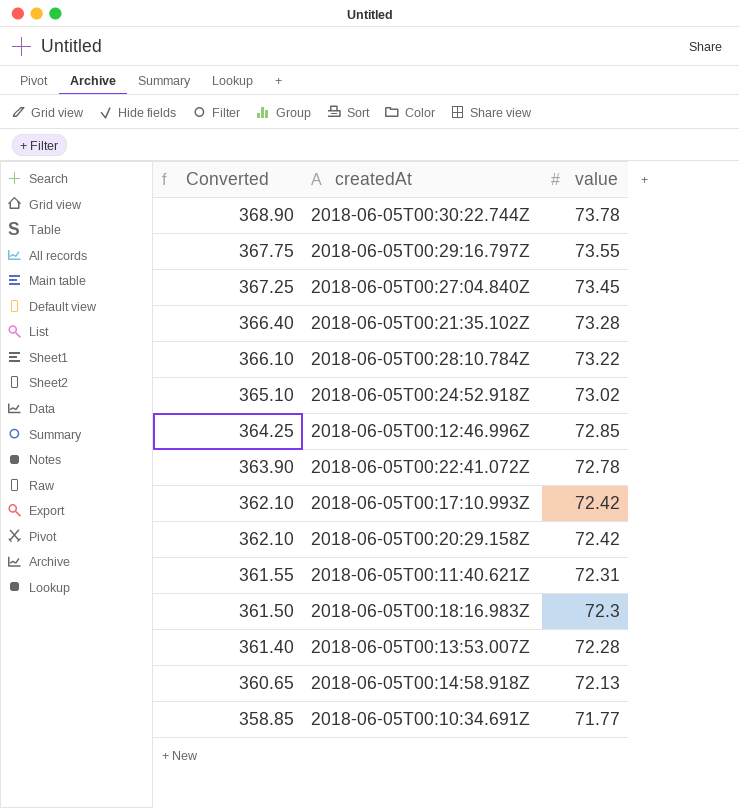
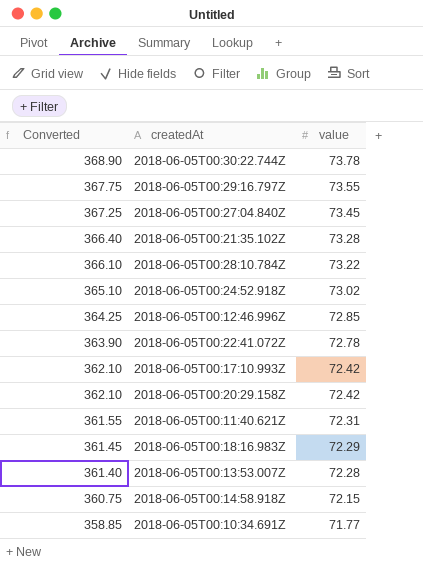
2018-06-05T00:18:16.983Z | Converted: 361.50 -> 361.45
2018-06-05T00:18:16.983Z | value: 72.3 -> 72.29
2018-06-05T00:14:58.918Z | Converted: 360.65 -> 360.75
2018-06-05T00:14:58.918Z | value: 72.13 -> 72.15

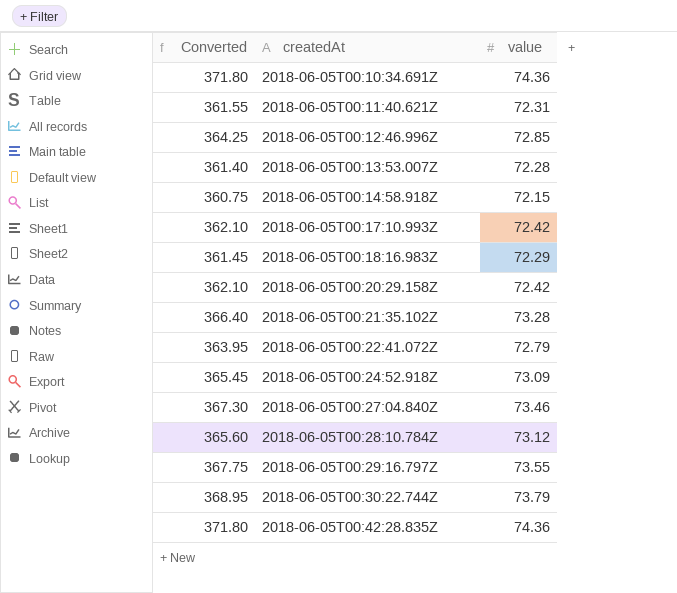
row order: Converted descending -> createdAt ascending
2018-06-05T00:10:34.691Z | Converted: 358.85 -> 371.80
2018-06-05T00:10:34.691Z | value: 71.77 -> 74.36
2018-06-05T00:22:41.072Z | Converted: 363.90 -> 363.95
2018-06-05T00:22:41.072Z | value: 72.78 -> 72.79
2018-06-05T00:24:52.918Z | Converted: 365.10 -> 365.45
2018-06-05T00:24:52.918Z | value: 73.02 -> 73.09
2018-06-05T00:27:04.840Z | Converted: 367.25 -> 367.30
2018-06-05T00:27:04.840Z | value: 73.45 -> 73.46
2018-06-05T00:28:10.784Z | Converted: 366.10 -> 365.60
2018-06-05T00:28:10.784Z | value: 73.22 -> 73.12
2018-06-05T00:30:22.744Z | Converted: 368.90 -> 368.95
2018-06-05T00:30:22.744Z | value: 73.78 -> 73.79
row 2018-06-05T00:42:28.835Z: none -> 371.80 | 74.36

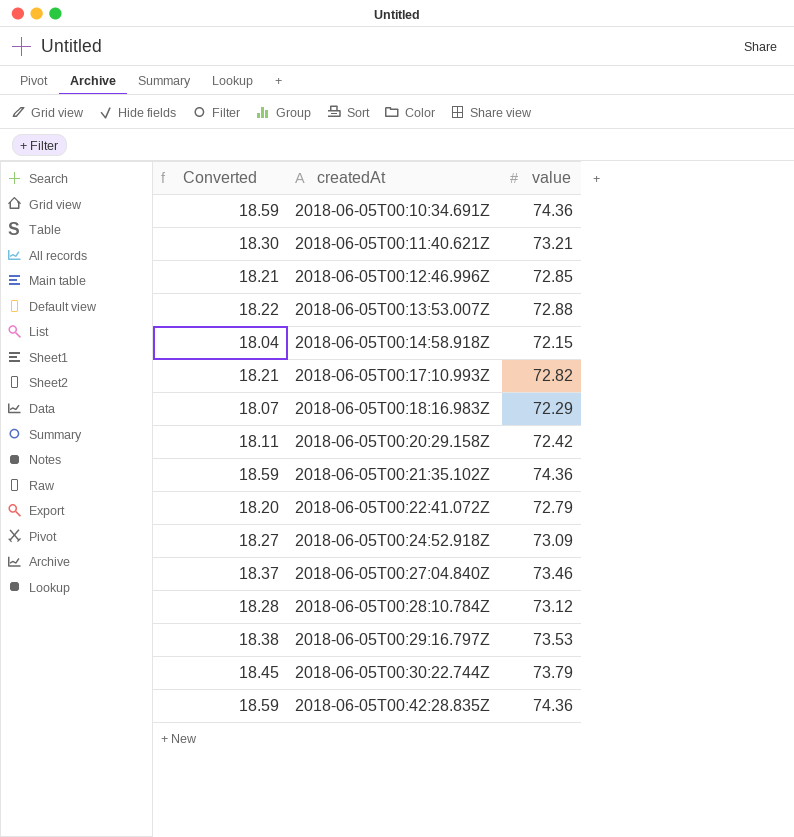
column Converted | formula: [value] * 5 -> [value] * 0.25
2018-06-05T00:11:40.621Z | value: 72.31 -> 73.21
2018-06-05T00:13:53.007Z | value: 72.28 -> 72.88
2018-06-05T00:17:10.993Z | value: 72.42 -> 72.82
2018-06-05T00:21:35.102Z | value: 73.28 -> 74.36
2018-06-05T00:29:16.797Z | value: 73.55 -> 73.53

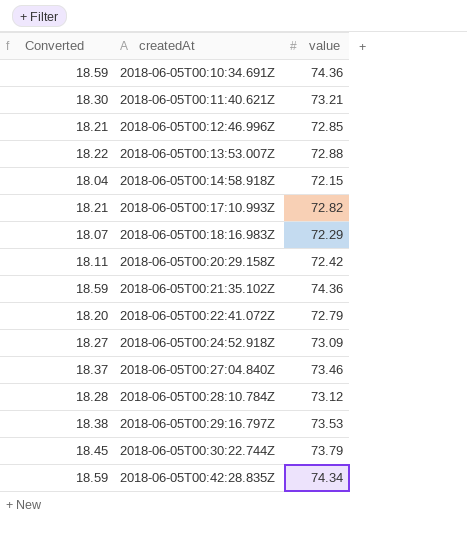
2018-06-05T00:42:28.835Z | value: 74.36 -> 74.34

